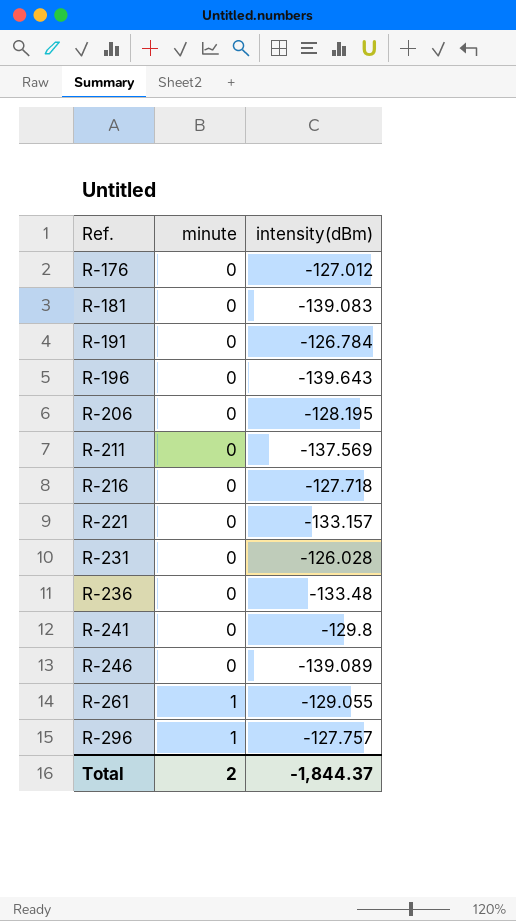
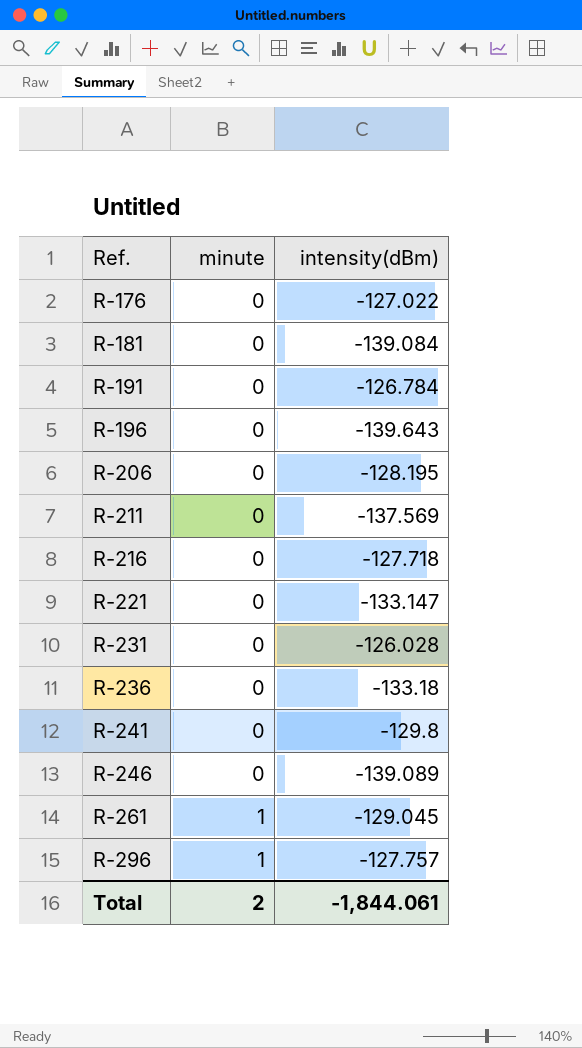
R-176 | intensity(dBm): -127.012 -> -127.022
R-181 | intensity(dBm): -139.083 -> -139.084
R-221 | intensity(dBm): -133.157 -> -133.147
R-236 | intensity(dBm): -133.48 -> -133.18
R-261 | intensity(dBm): -129.055 -> -129.045
Total | intensity(dBm): -1,844.37 -> -1,844.061

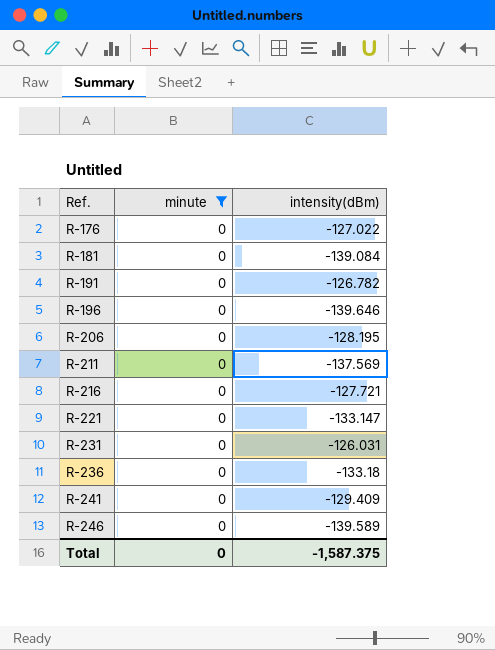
filter: none -> minute = 0
R-191 | intensity(dBm): -126.784 -> -126.782
R-196 | intensity(dBm): -139.643 -> -139.646
R-216 | intensity(dBm): -127.718 -> -127.721
R-231 | intensity(dBm): -126.028 -> -126.031
R-241 | intensity(dBm): -129.8 -> -129.409
R-246 | intensity(dBm): -139.089 -> -139.589
Total | minute: 2 -> 0
Total | intensity(dBm): -1,844.061 -> -1,587.375

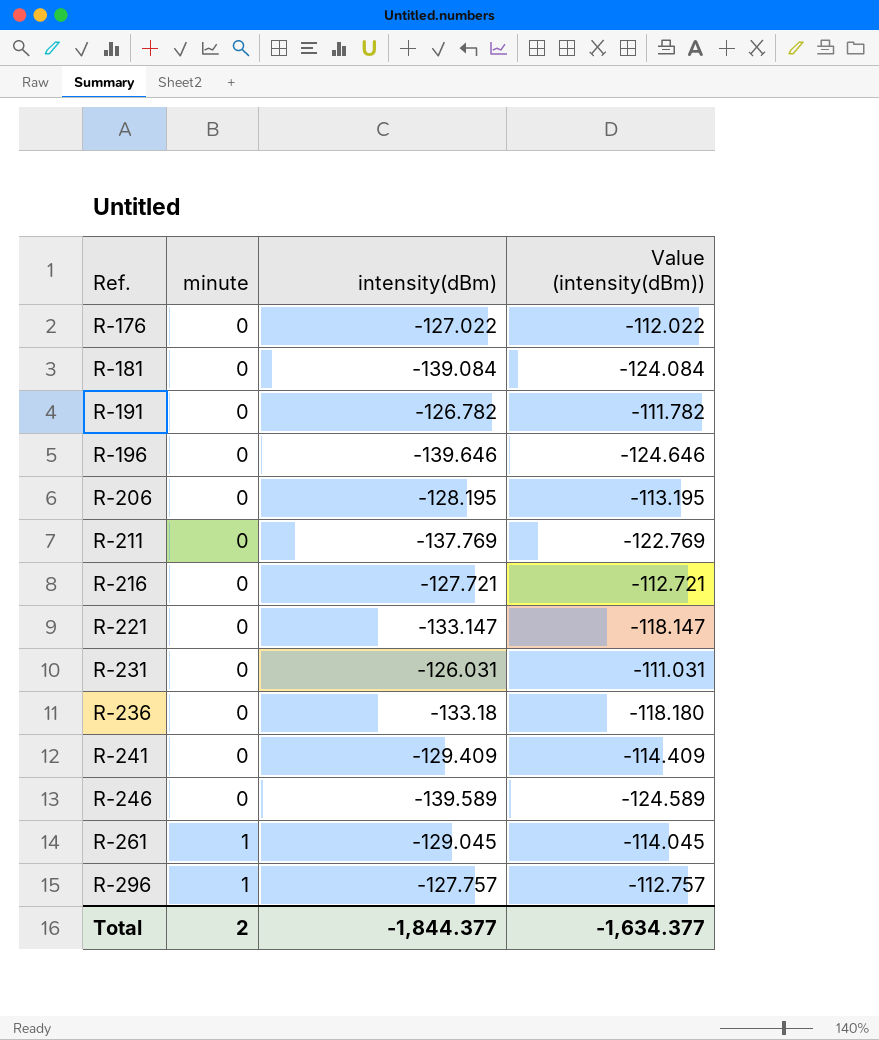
filter: minute = 0 -> none
column Value (intensity(dBm)) | formula: none -> [intensity(dBm)] + 15
R-211 | intensity(dBm): -137.569 -> -137.769
Total | minute: 0 -> 2
Total | intensity(dBm): -1,587.375 -> -1,844.377

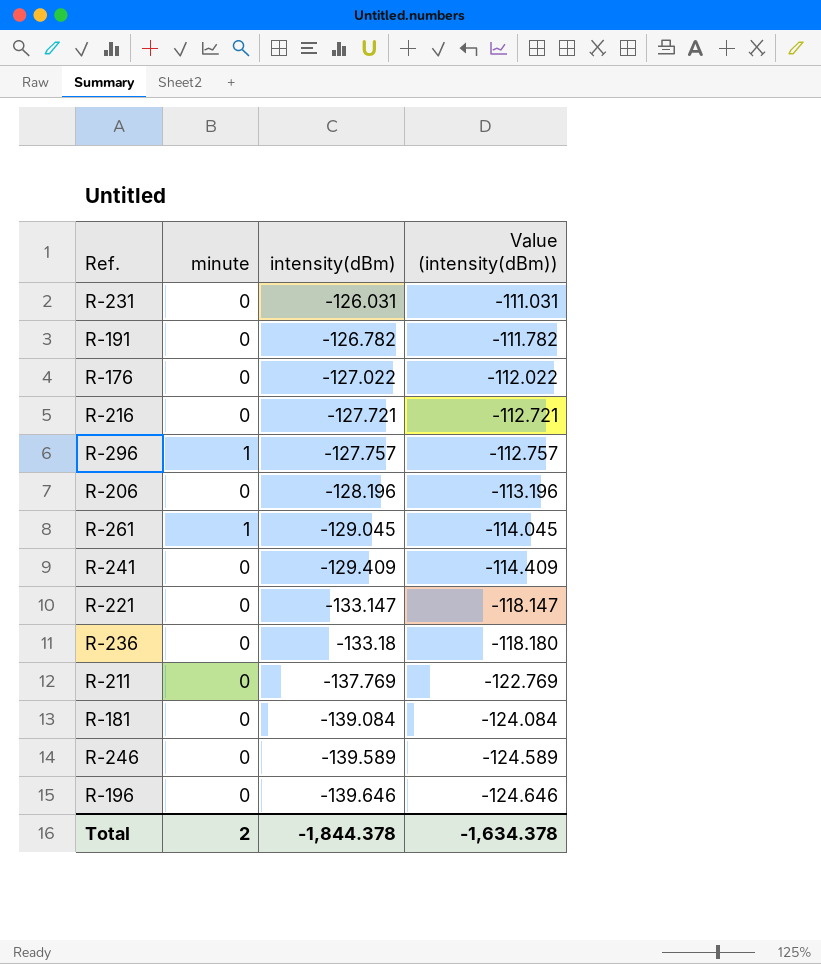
row order: Ref. ascending -> intensity(dBm) descending
R-206 | intensity(dBm): -128.195 -> -128.196
R-206 | Value (intensity(dBm)): -113.195 -> -113.196
Total | intensity(dBm): -1,844.377 -> -1,844.378
Total | Value (intensity(dBm)): -1,634.377 -> -1,634.378

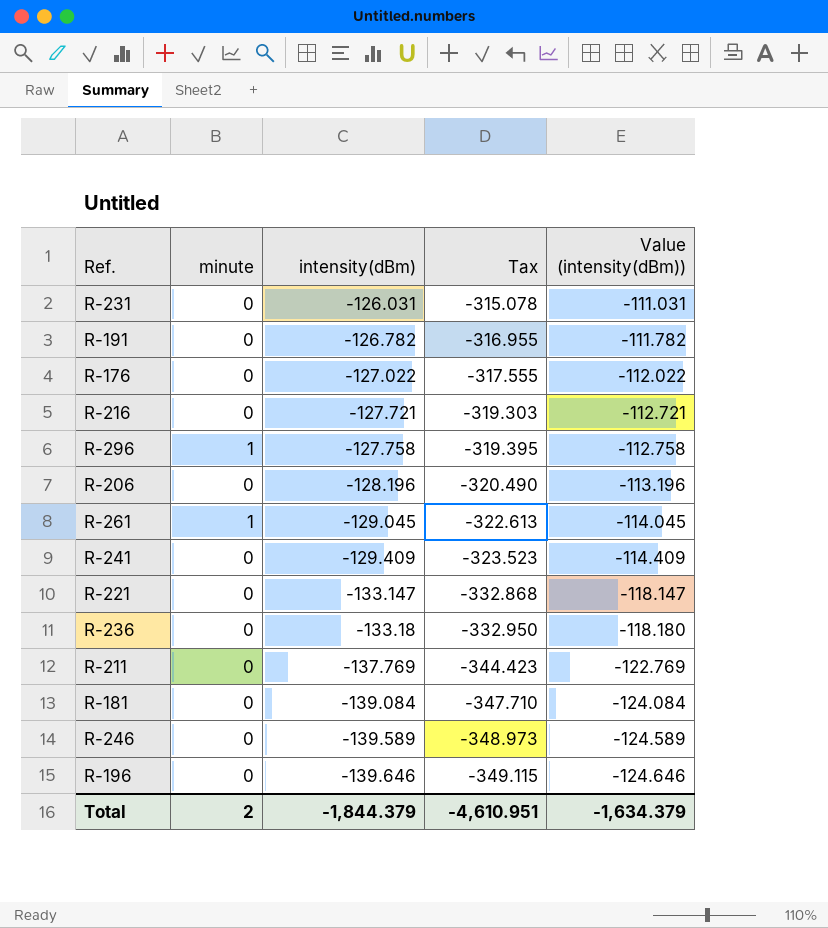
column Tax | formula: none -> [intensity(dBm)] * 2.5
R-296 | intensity(dBm): -127.757 -> -127.758
R-296 | Value (intensity(dBm)): -112.757 -> -112.758
Total | intensity(dBm): -1,844.378 -> -1,844.379
Total | Value (intensity(dBm)): -1,634.378 -> -1,634.379

